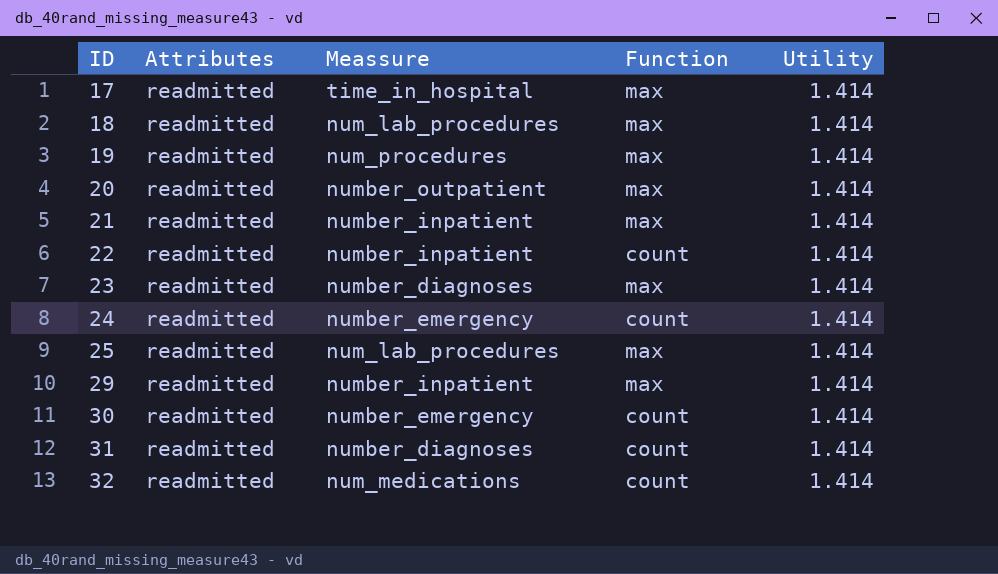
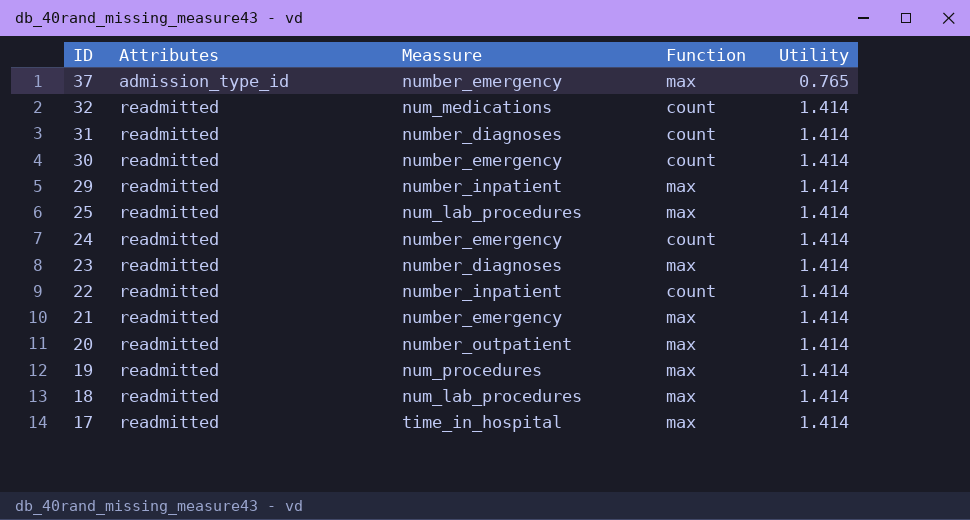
row order: ID ascending -> ID descending
row 37: none -> admission_type_id | number_emergency | max | 0.765
21 | Meassure: number_inpatient -> number_emergency

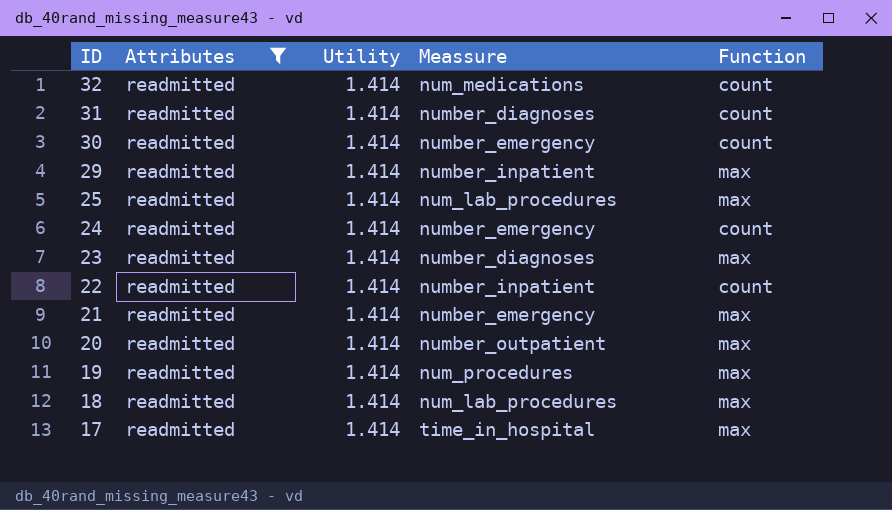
filter: none -> Attributes = readmitted
column Utility | position: 5 -> 3

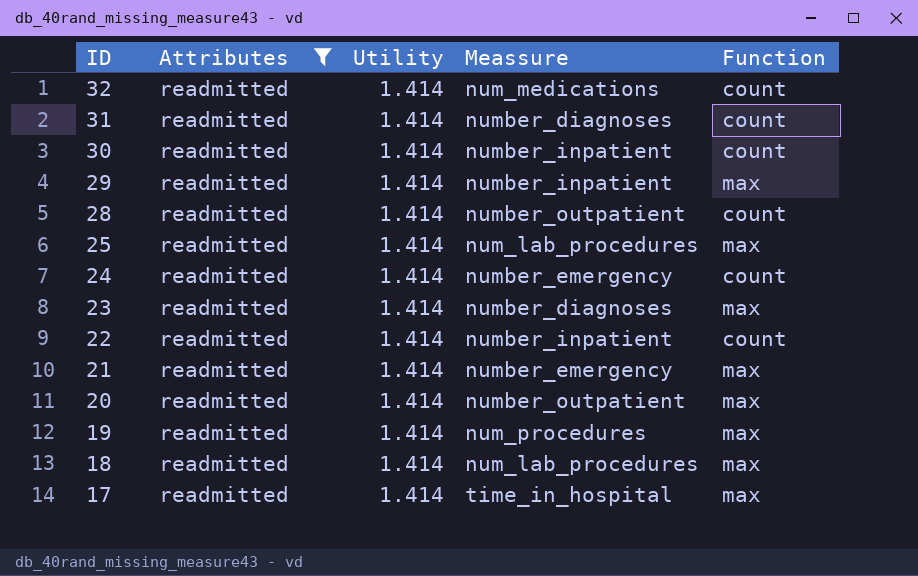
30 | Meassure: number_emergency -> number_inpatient
row 28: none -> readmitted | 1.414 | number_outpatient | count

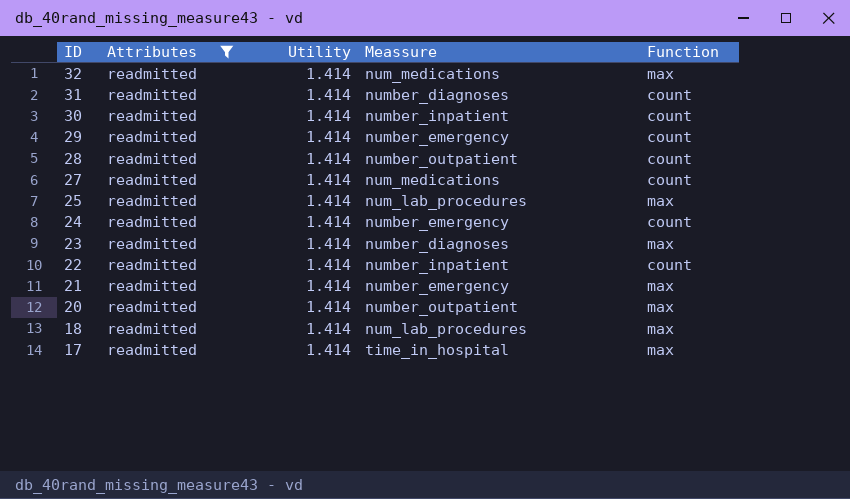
row 19: readmitted | 1.414 | num_procedures | max -> none
32 | Function: count -> max
29 | Meassure: number_inpatient -> number_emergency
29 | Function: max -> count
row 27: none -> readmitted | 1.414 | num_medications | count

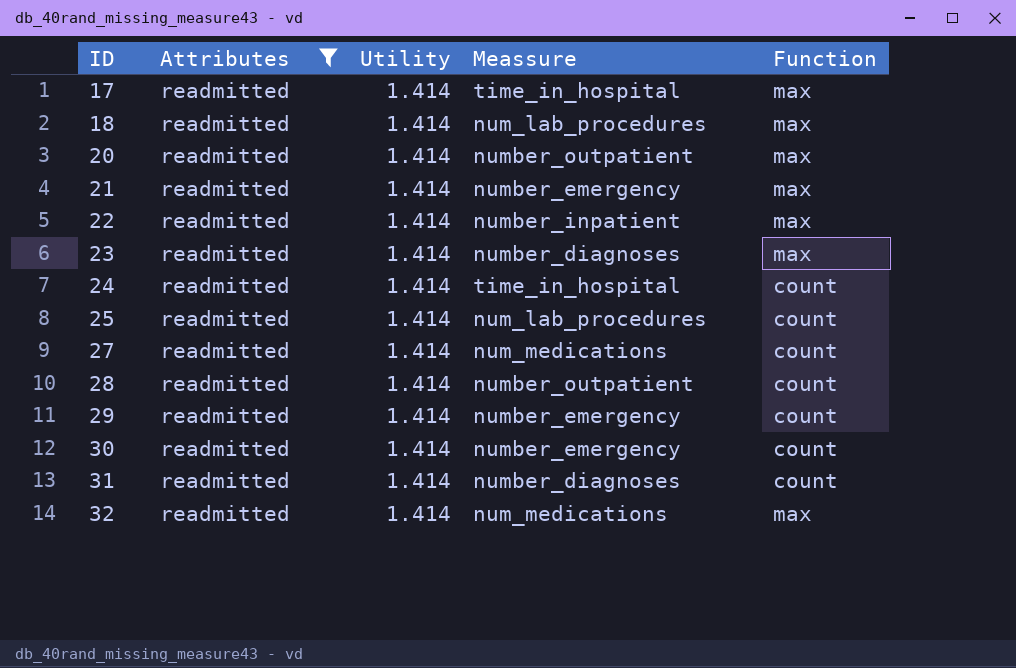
row order: ID descending -> ID ascending
22 | Function: count -> max
24 | Meassure: number_emergency -> time_in_hospital
25 | Function: max -> count
30 | Meassure: number_inpatient -> number_emergency

